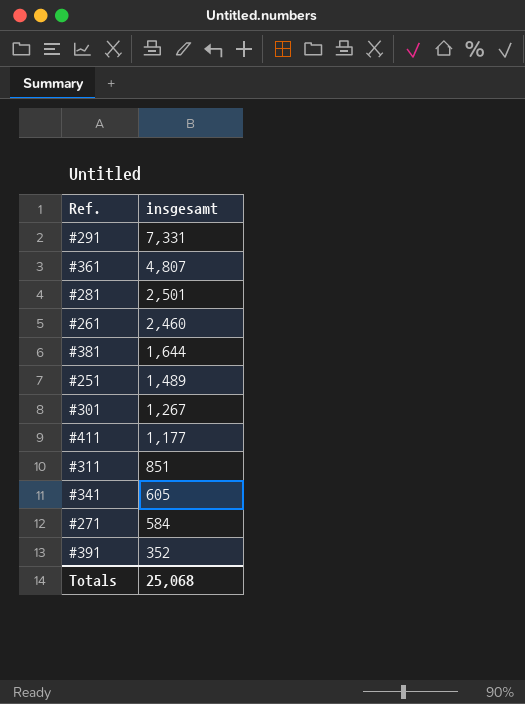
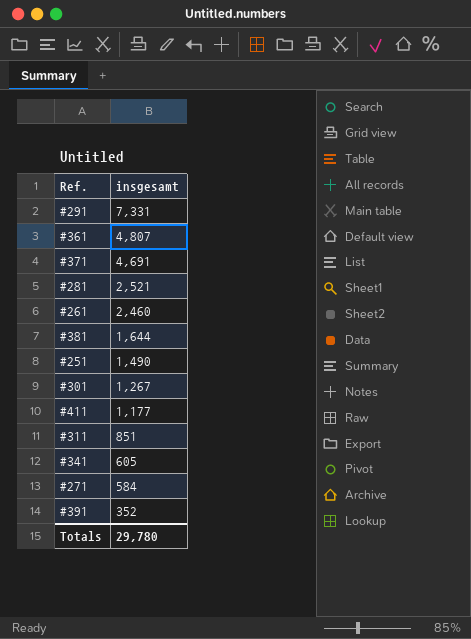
row #371: none -> 4,691
#281 | insgesamt: 2,501 -> 2,521
#251 | insgesamt: 1,489 -> 1,490
Totals | insgesamt: 25,068 -> 29,780

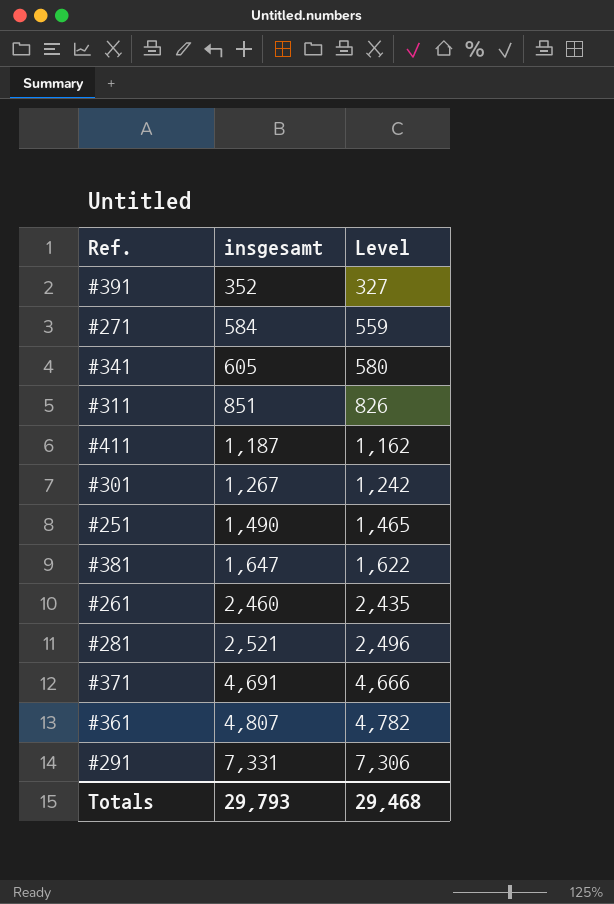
row order: insgesamt descending -> insgesamt ascending
column Level | formula: none -> [insgesamt] - 25
#411 | insgesamt: 1,177 -> 1,187
#381 | insgesamt: 1,644 -> 1,647
Totals | insgesamt: 29,780 -> 29,793

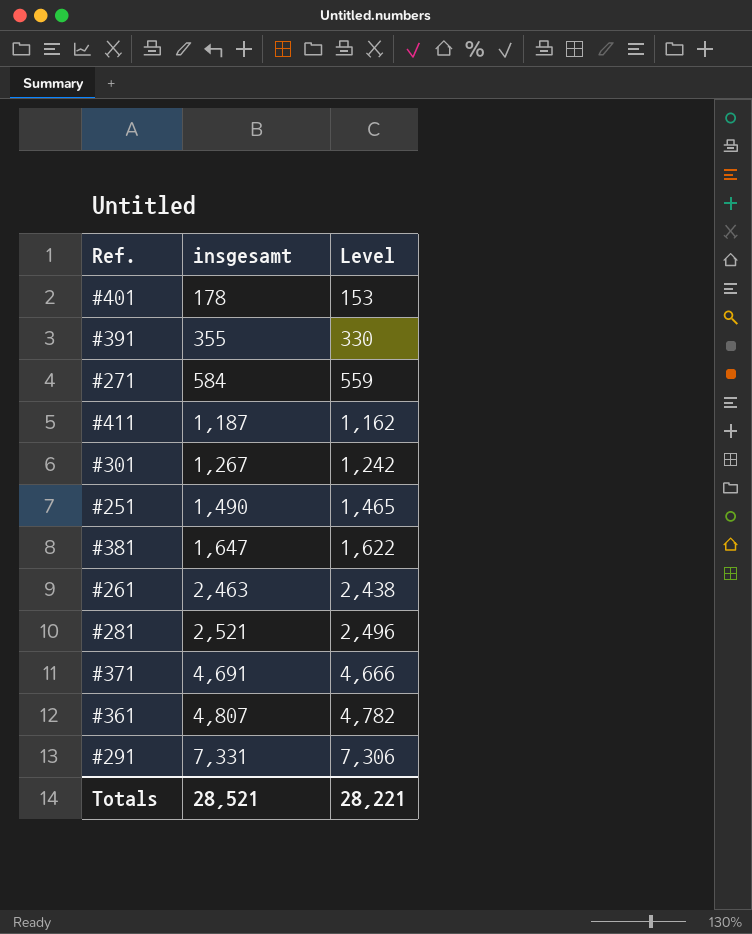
row #341: 605 | 580 -> none
row #311: 851 | 826 -> none
row #401: none -> 178 | 153
#391 | insgesamt: 352 -> 355
#391 | Level: 327 -> 330
#261 | insgesamt: 2,460 -> 2,463
#261 | Level: 2,435 -> 2,438
Totals | insgesamt: 29,793 -> 28,521
Totals | Level: 29,468 -> 28,221

